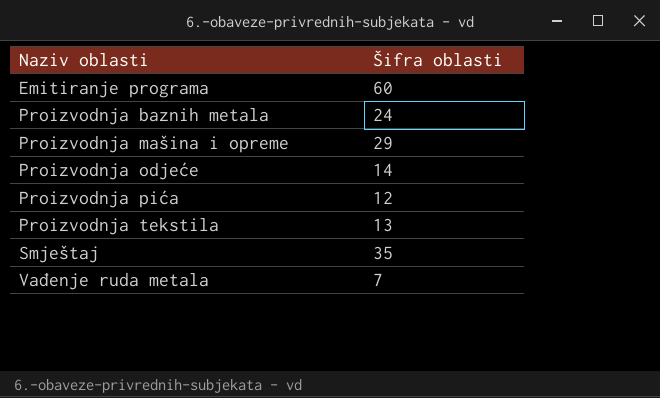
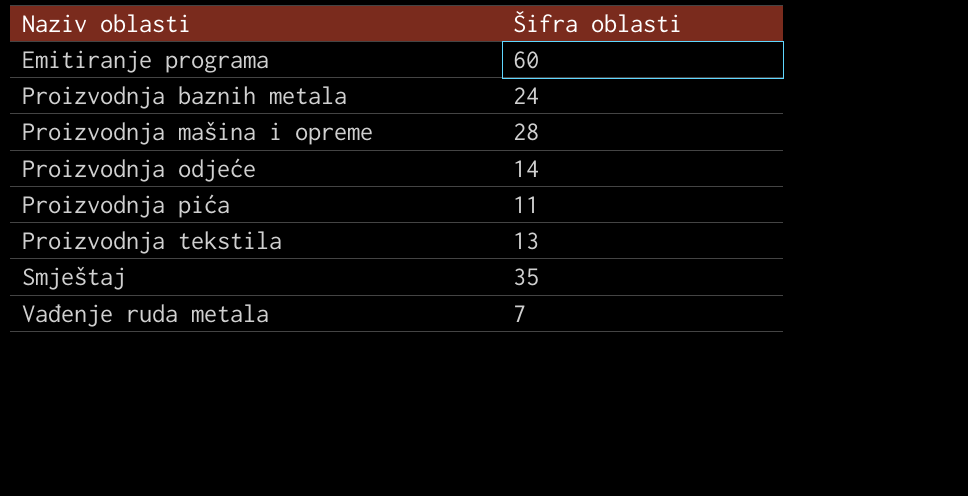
Proizvodnja mašina i opreme | Šifra oblasti: 29 -> 28
Proizvodnja pića | Šifra oblasti: 12 -> 11

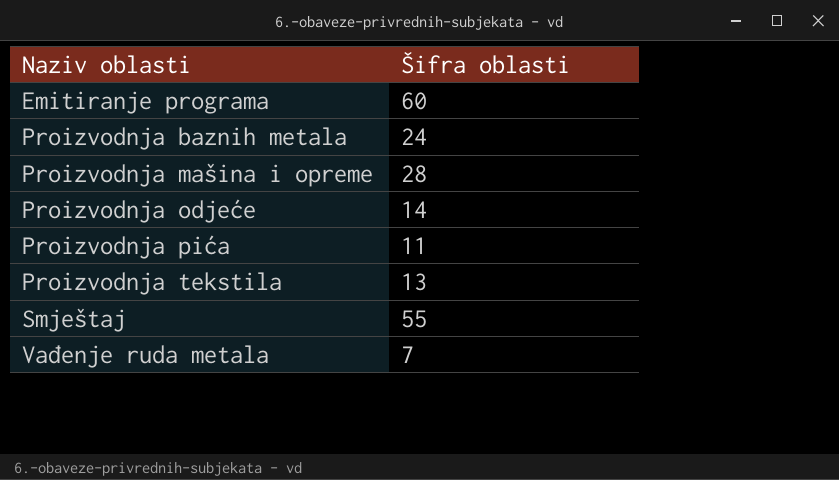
Smještaj | Šifra oblasti: 35 -> 55

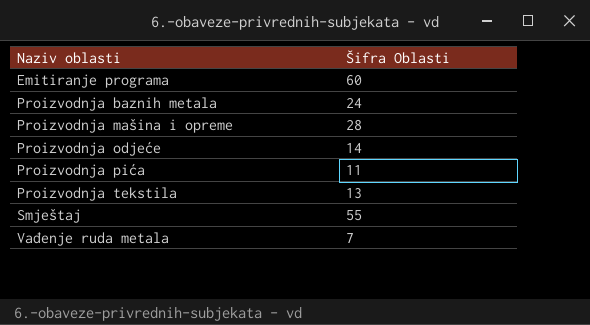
column name: Šifra oblasti -> Šifra Oblasti

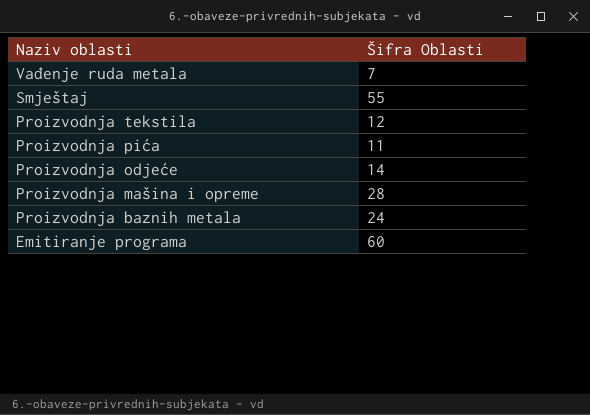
row order: Naziv oblasti ascending -> Naziv oblasti descending
Proizvodnja tekstila | Šifra Oblasti: 13 -> 12

